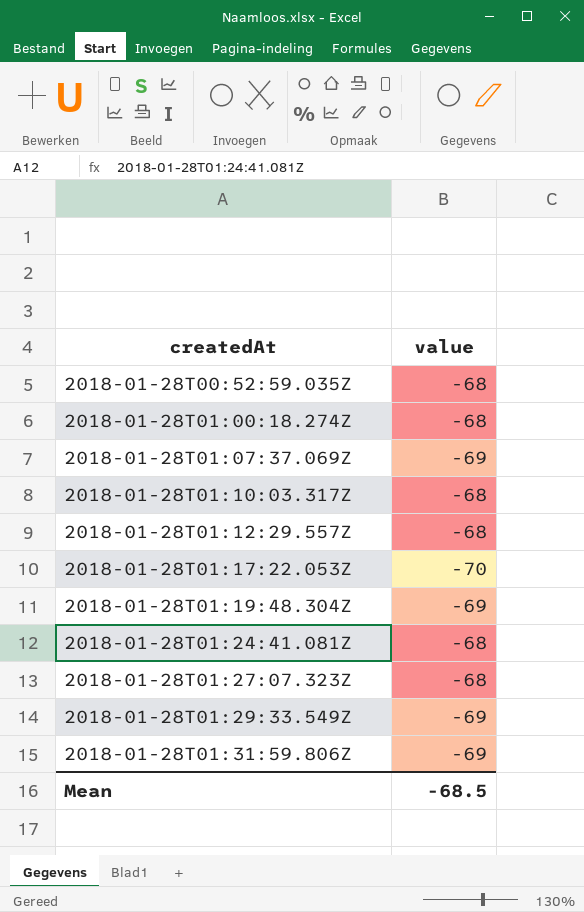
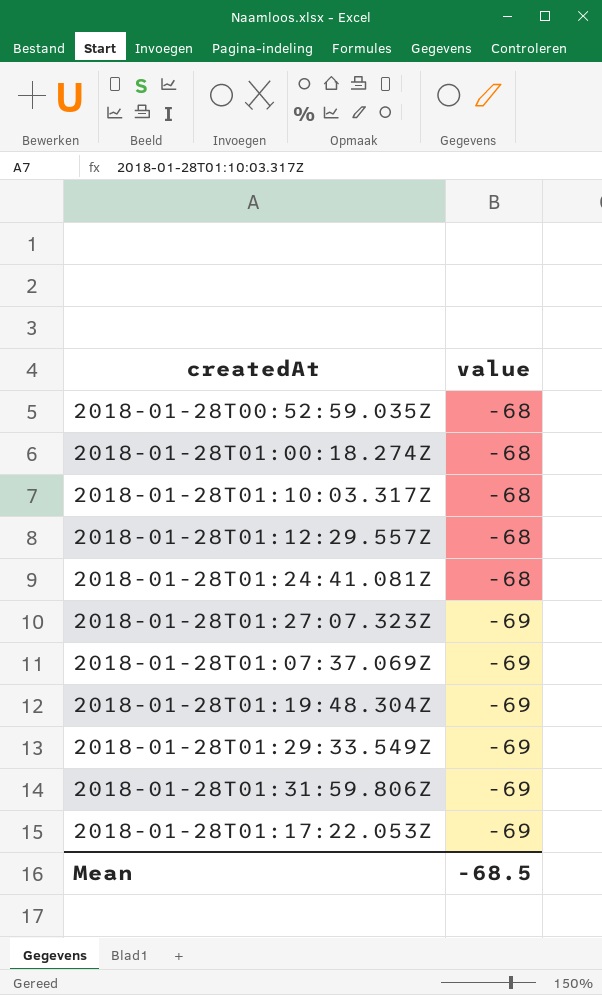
row order: createdAt ascending -> value descending
2018-01-28T01:27:07.323Z | value: -68 -> -69
2018-01-28T01:17:22.053Z | value: -70 -> -69

